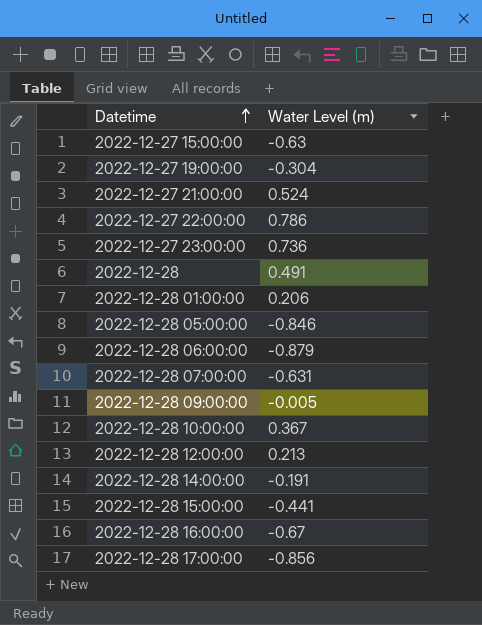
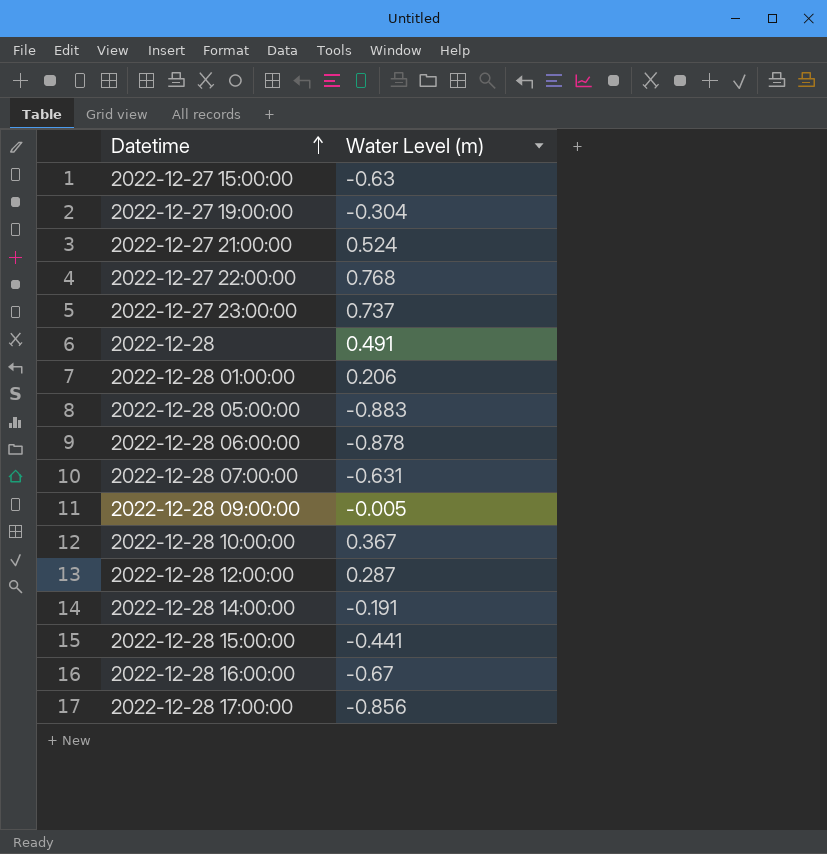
2022-12-27 22:00:00 | Water Level (m): 0.786 -> 0.768
2022-12-27 23:00:00 | Water Level (m): 0.736 -> 0.737
2022-12-28 05:00:00 | Water Level (m): -0.846 -> -0.883
2022-12-28 06:00:00 | Water Level (m): -0.879 -> -0.878
2022-12-28 12:00:00 | Water Level (m): 0.213 -> 0.287

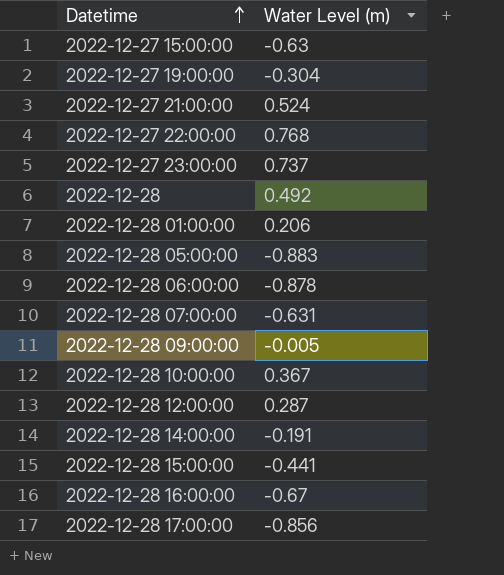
2022-12-28 | Water Level (m): 0.491 -> 0.492

